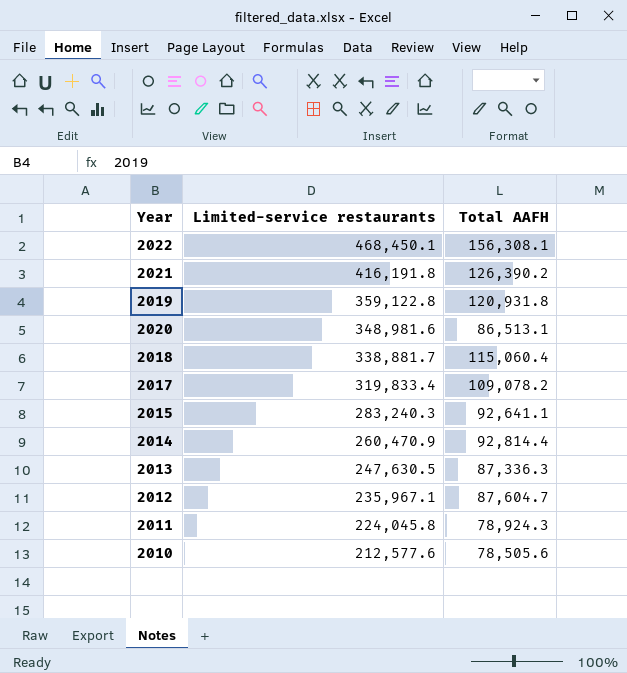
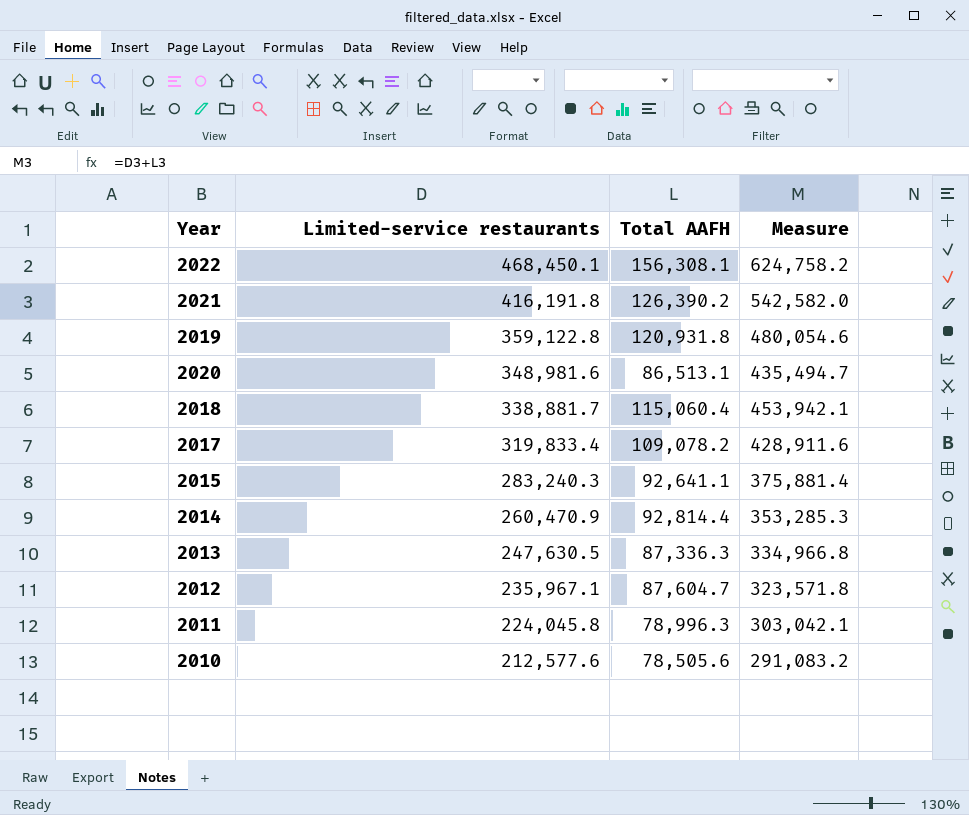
column Measure | formula: none -> [Limited-service restaurants] + [Total AAFH]
2011 | Total AAFH: 78,924.3 -> 78,996.3

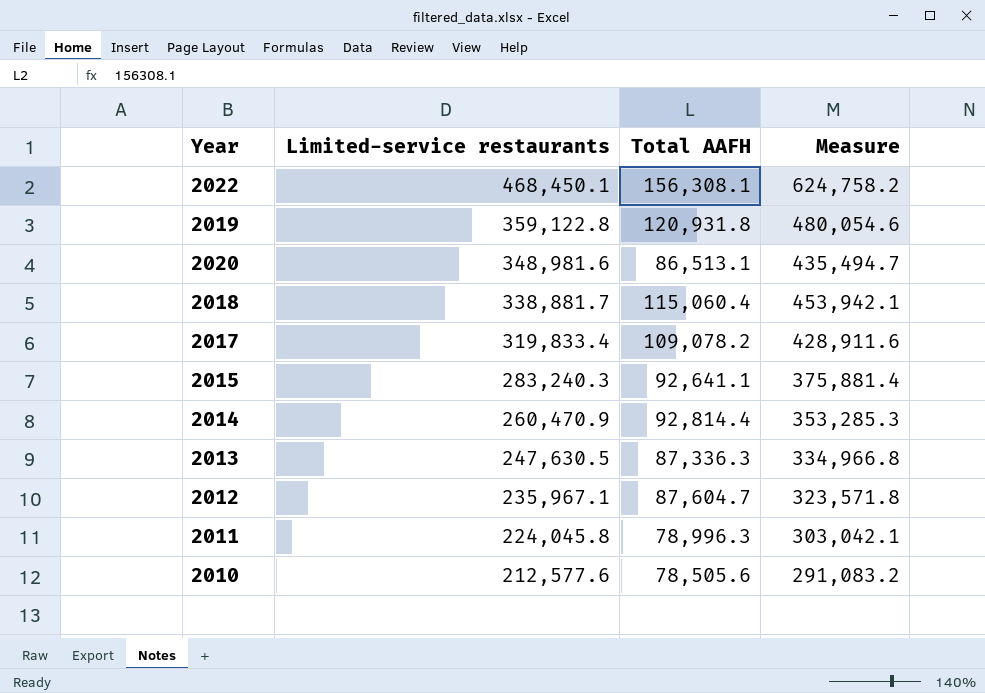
row 2021: 416,191.8 | 126,390.2 | 542,582.0 -> none

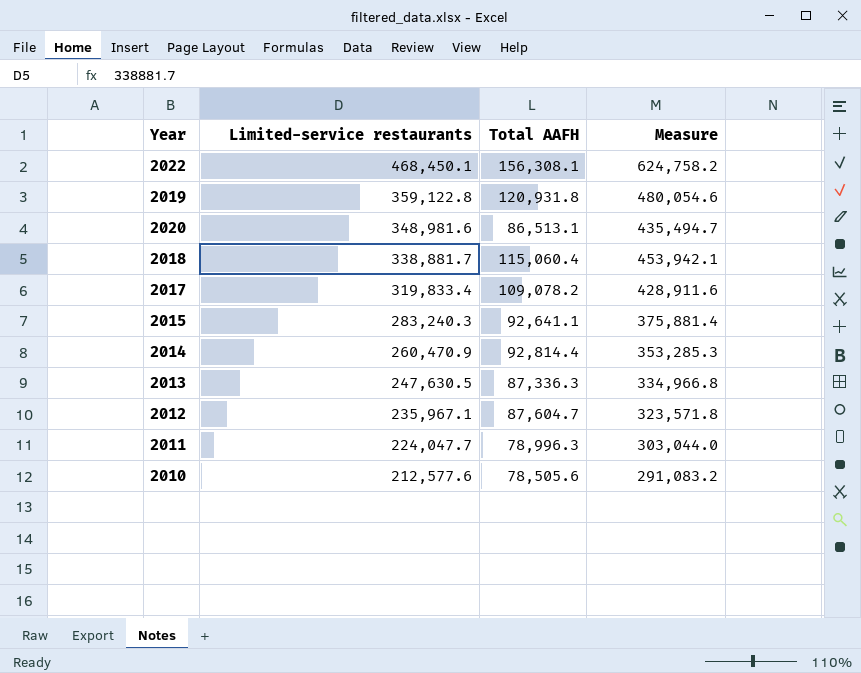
2011 | Limited-service restaurants: 224,045.8 -> 224,047.7
2011 | Measure: 303,042.1 -> 303,044.0

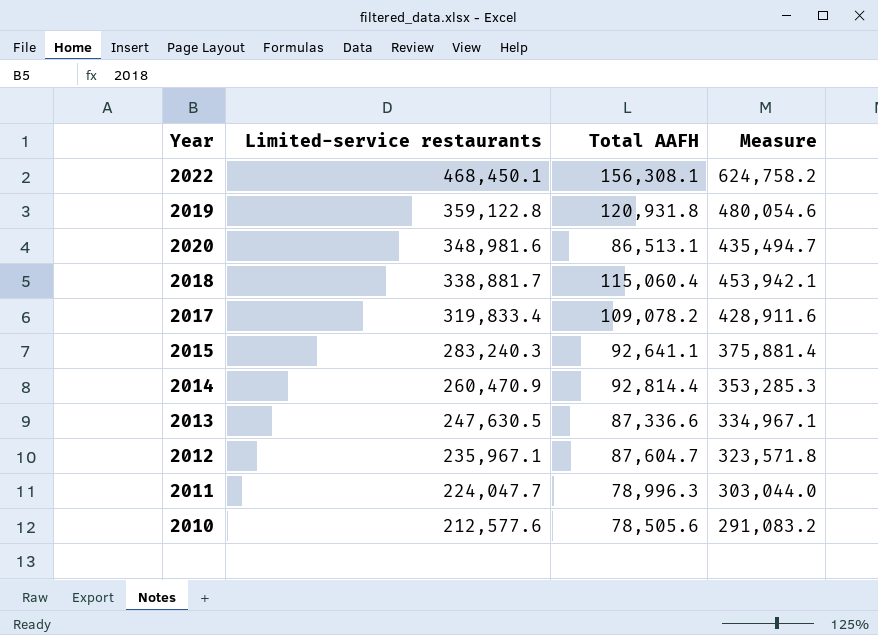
2013 | Total AAFH: 87,336.3 -> 87,336.6
2013 | Measure: 334,966.8 -> 334,967.1

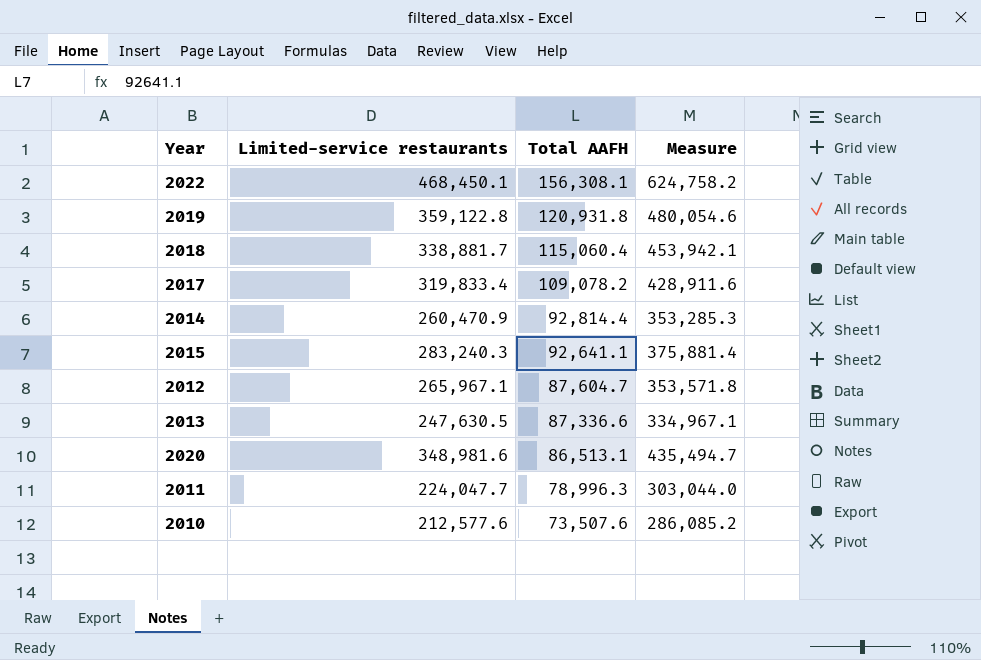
row order: Limited-service restaurants descending -> Total AAFH descending
2012 | Limited-service restaurants: 235,967.1 -> 265,967.1
2012 | Measure: 323,571.8 -> 353,571.8
2010 | Total AAFH: 78,505.6 -> 73,507.6
2010 | Measure: 291,083.2 -> 286,085.2

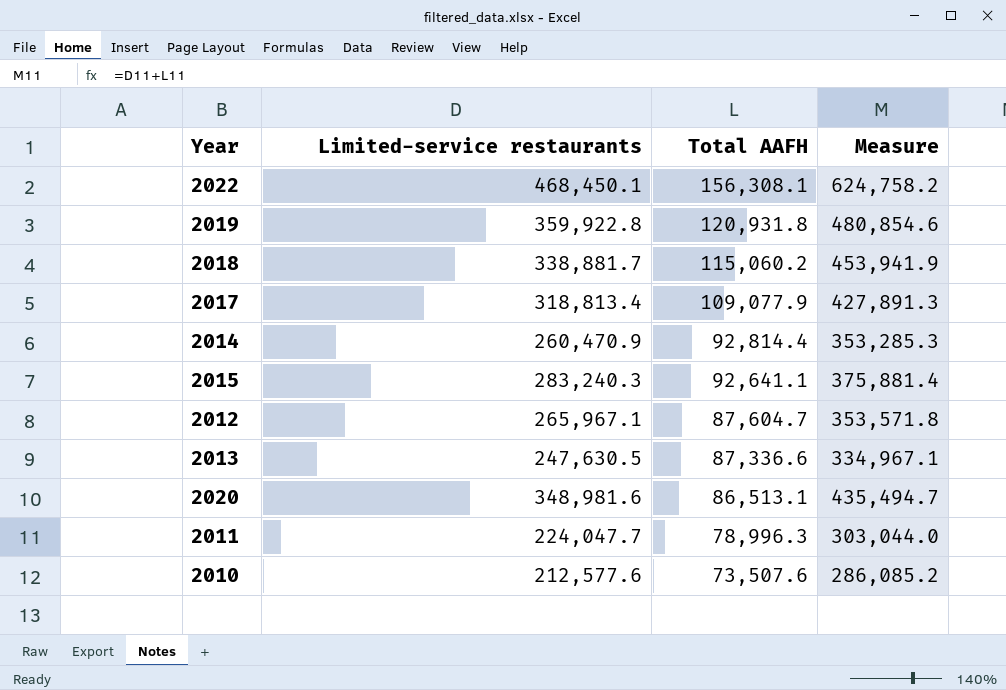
2019 | Limited-service restaurants: 359,122.8 -> 359,922.8
2019 | Measure: 480,054.6 -> 480,854.6
2018 | Total AAFH: 115,060.4 -> 115,060.2
2018 | Measure: 453,942.1 -> 453,941.9
2017 | Limited-service restaurants: 319,833.4 -> 318,813.4
2017 | Total AAFH: 109,078.2 -> 109,077.9
2017 | Measure: 428,911.6 -> 427,891.3

